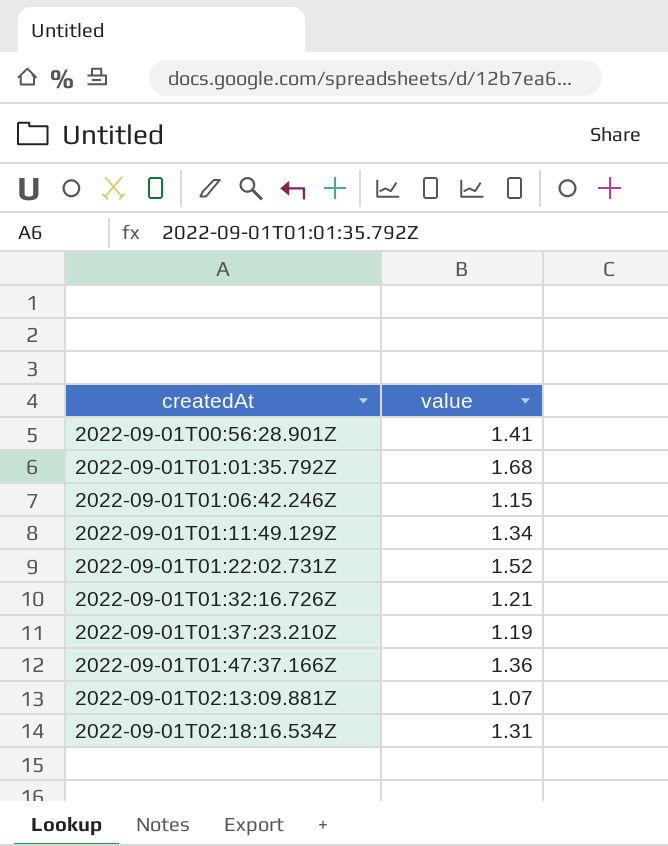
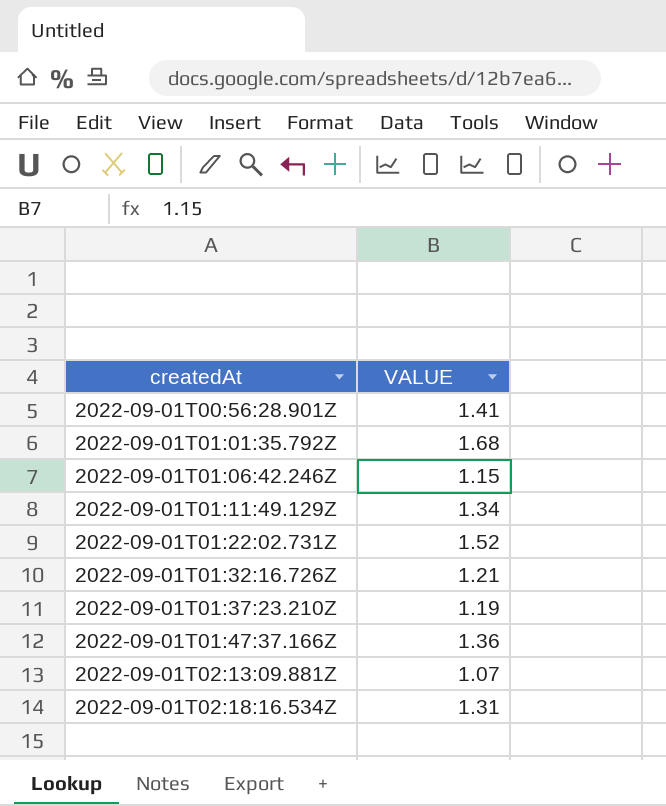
column name: value -> VALUE

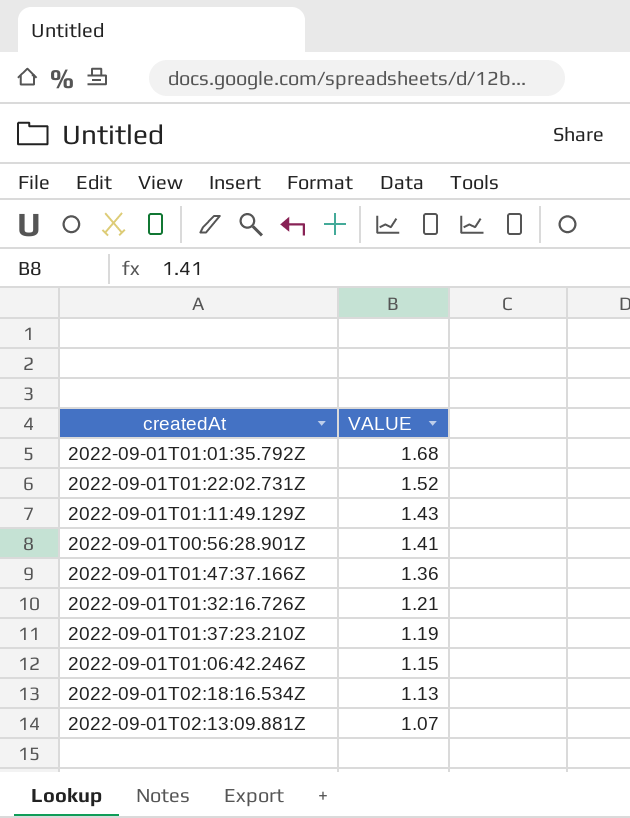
row order: createdAt ascending -> VALUE descending
2022-09-01T01:11:49.129Z | VALUE: 1.34 -> 1.43
2022-09-01T02:18:16.534Z | VALUE: 1.31 -> 1.13

